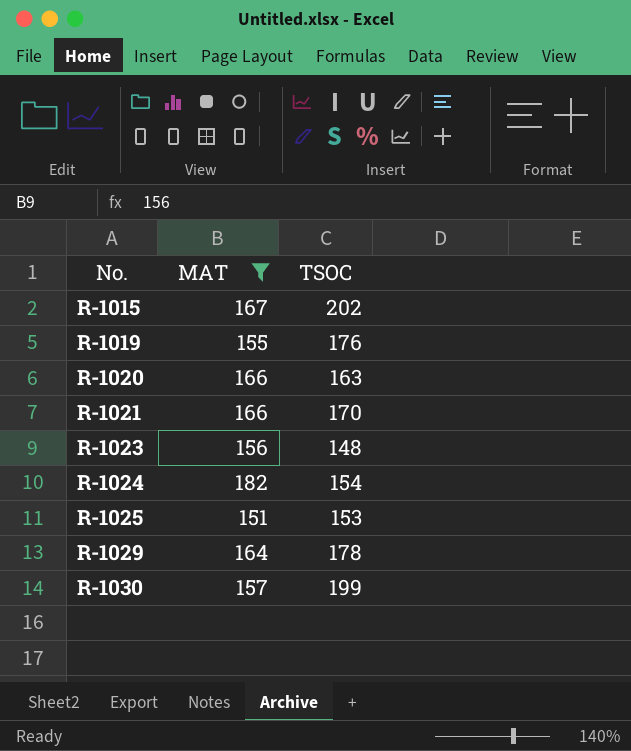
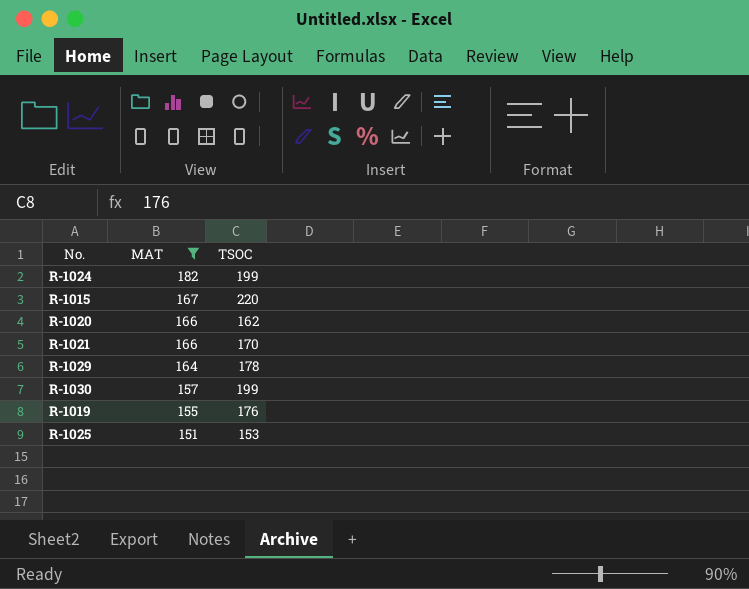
row order: No. ascending -> MAT descending
row R-1023: 156 | 148 -> none
R-1024 | TSOC: 154 -> 199
R-1015 | TSOC: 202 -> 220
R-1020 | TSOC: 163 -> 162

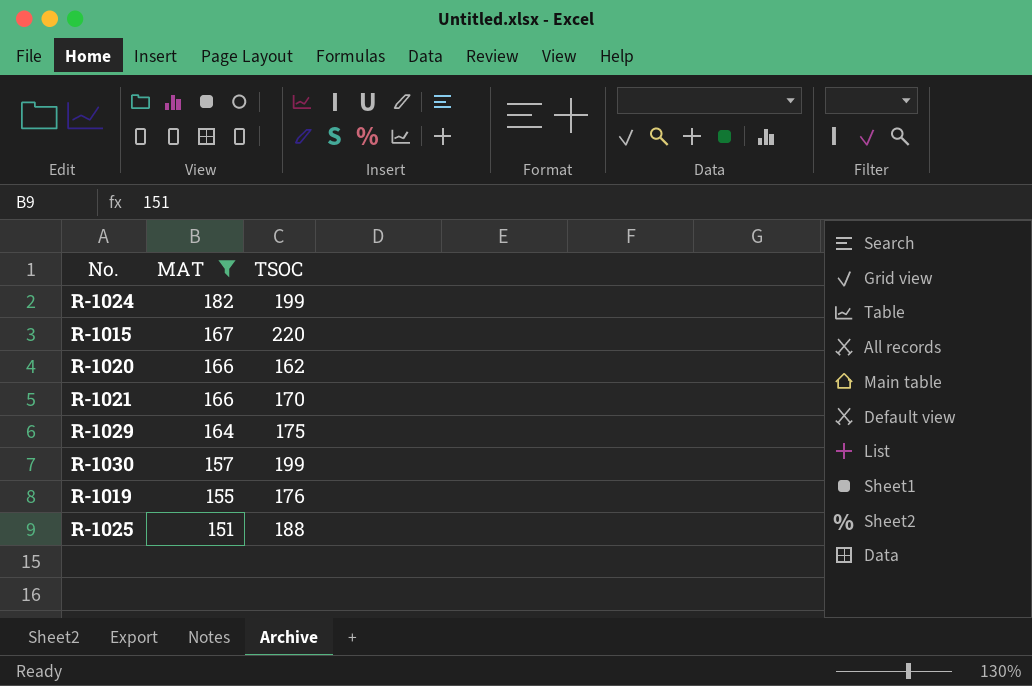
R-1029 | TSOC: 178 -> 175
R-1025 | TSOC: 153 -> 188

